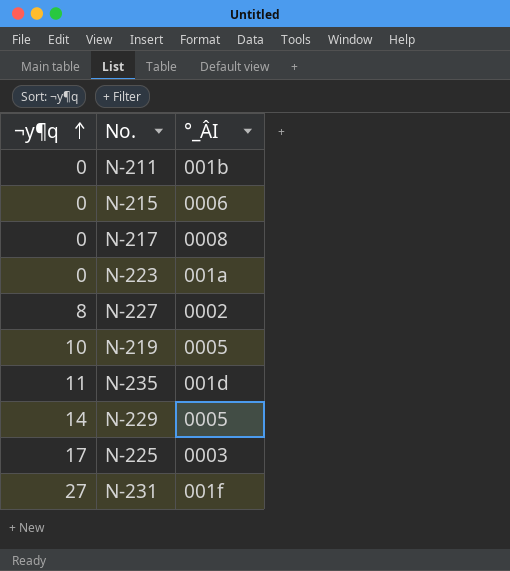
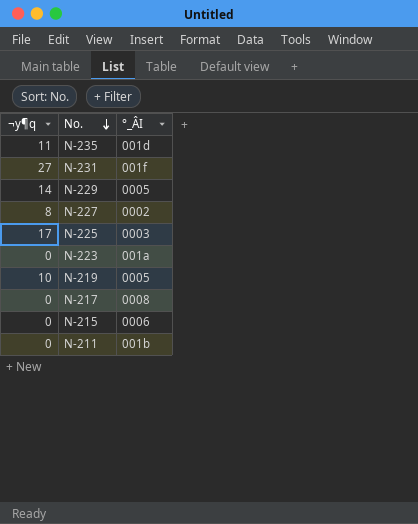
row order: ¬y¶q ascending -> No. descending

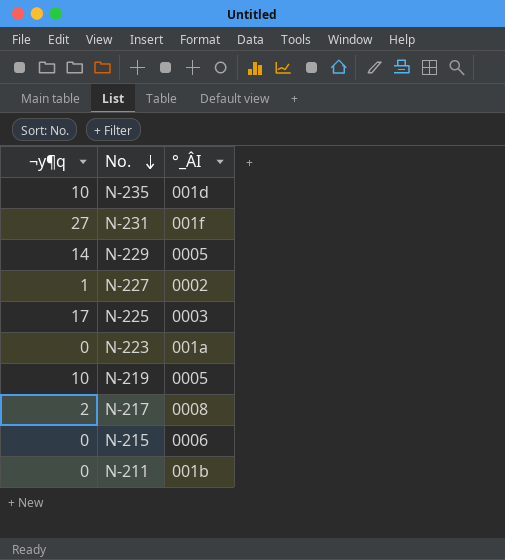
N-235 | ¬y¶q: 11 -> 10
N-227 | ¬y¶q: 8 -> 1
N-217 | ¬y¶q: 0 -> 2

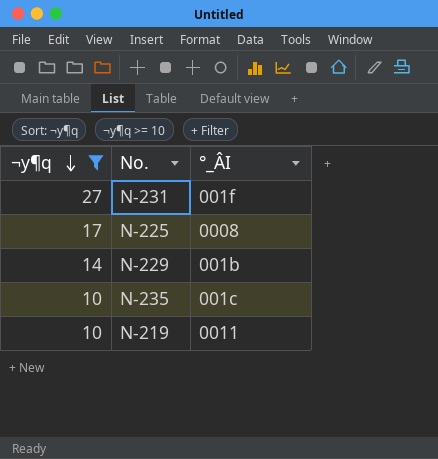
filter: none -> ¬y¶q >= 10
row order: No. descending -> ¬y¶q descending
N-225 | °_ÂI: 0003 -> 0008
N-229 | °_ÂI: 0005 -> 001b
N-235 | °_ÂI: 001d -> 001c
N-219 | °_ÂI: 0005 -> 0011

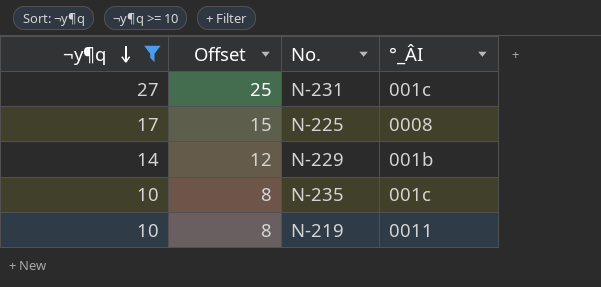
column Offset | formula: none -> [¬y¶q] - 2
N-231 | °_ÂI: 001f -> 001c

